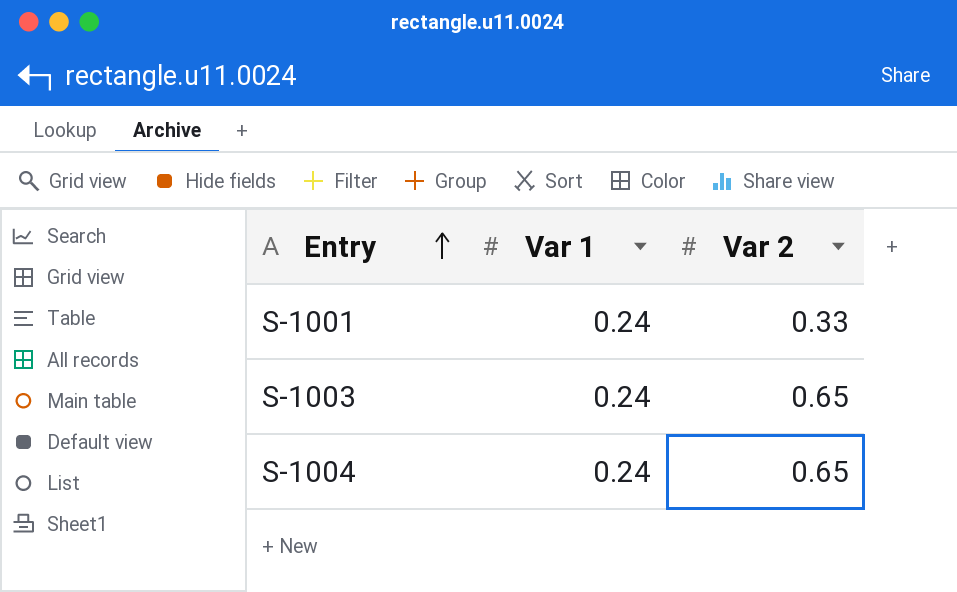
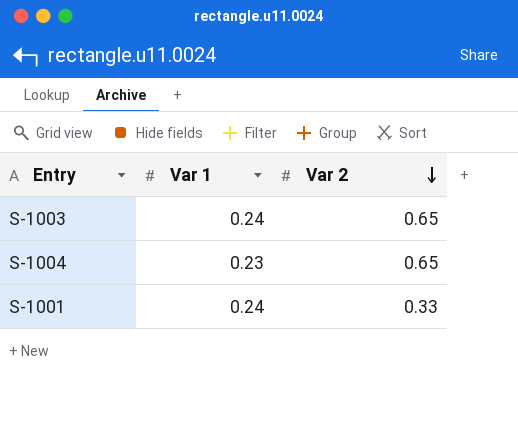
row order: Entry ascending -> Var 2 descending
S-1004 | Var 1: 0.24 -> 0.23

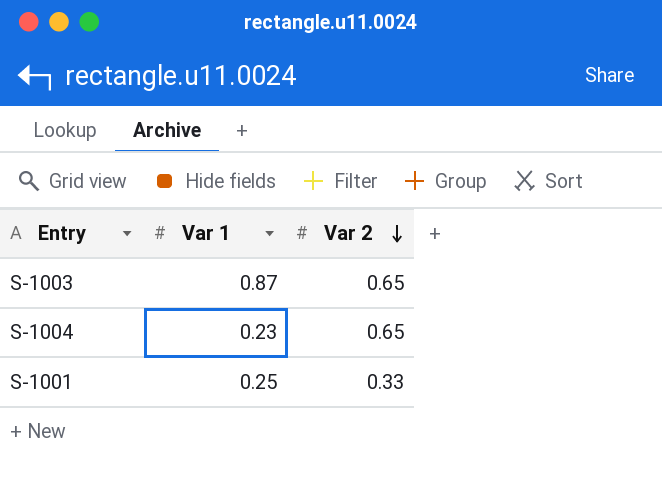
S-1003 | Var 1: 0.24 -> 0.87
S-1001 | Var 1: 0.24 -> 0.25

